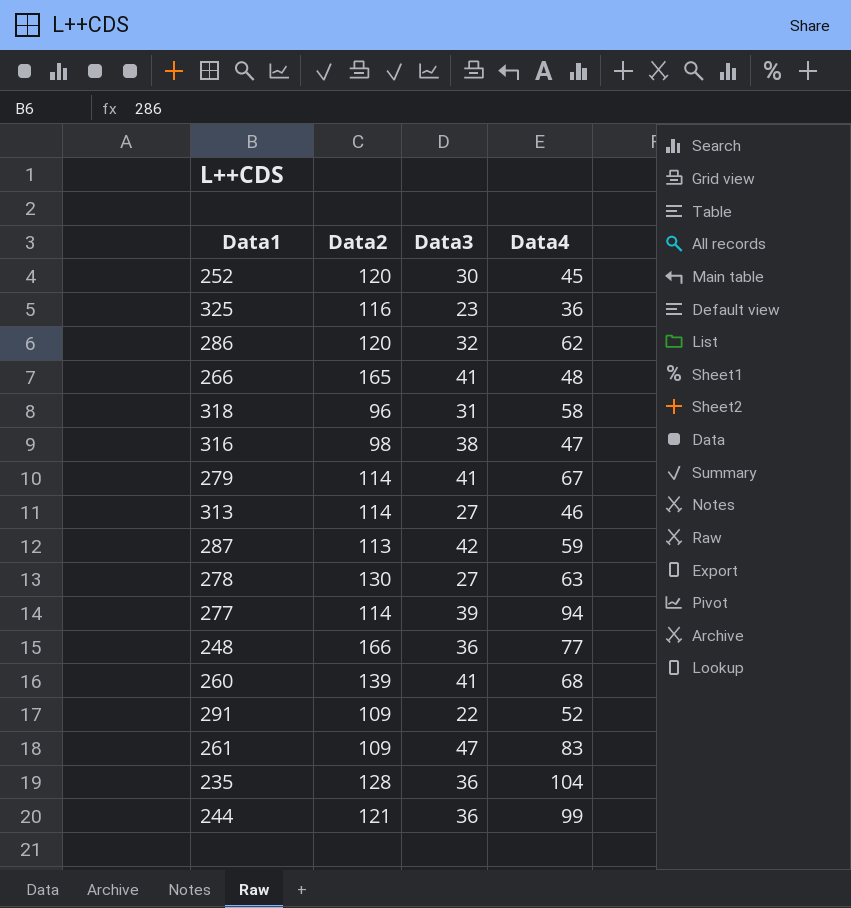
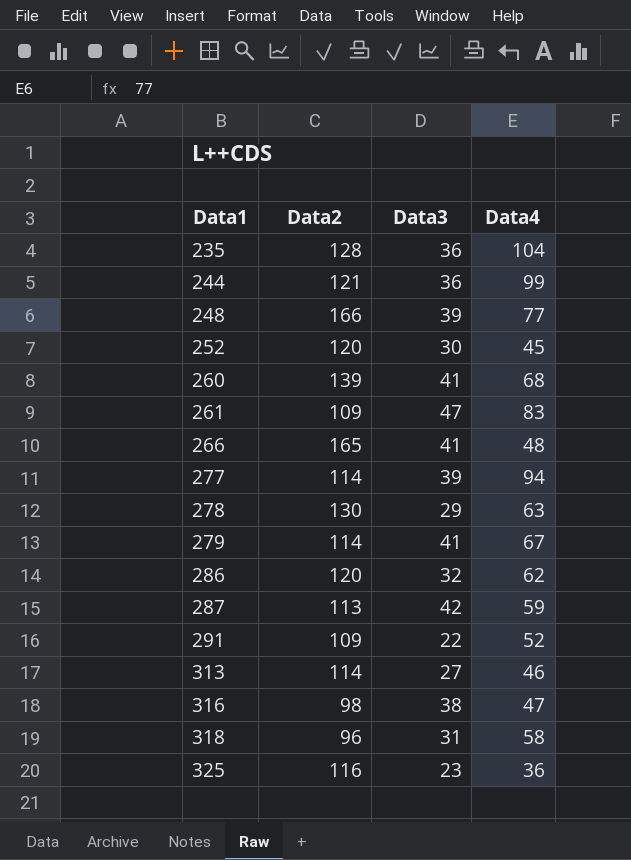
row order: none -> Data1 ascending
248 | Data3: 36 -> 39
278 | Data3: 27 -> 29

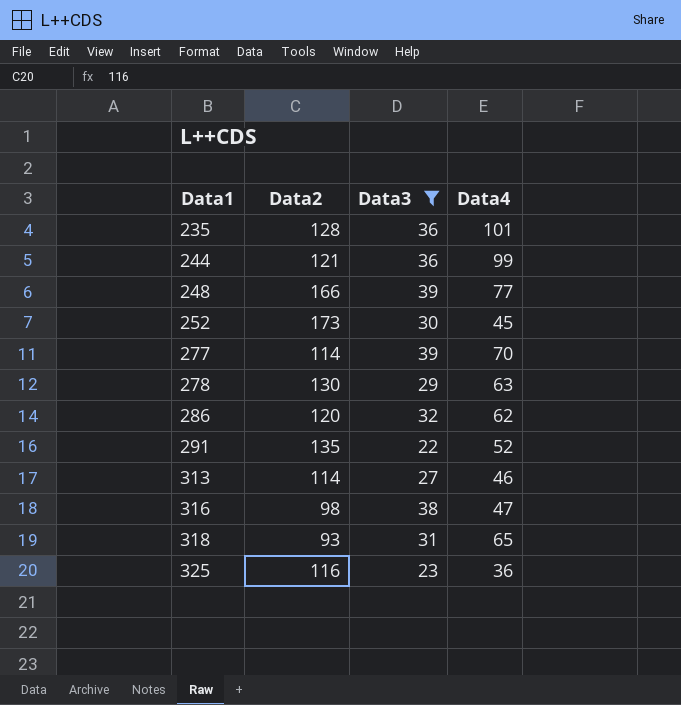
filter: none -> Data3 <= 39
235 | Data4: 104 -> 101
252 | Data2: 120 -> 173
277 | Data4: 94 -> 70
291 | Data2: 109 -> 135
318 | Data2: 96 -> 93
318 | Data4: 58 -> 65

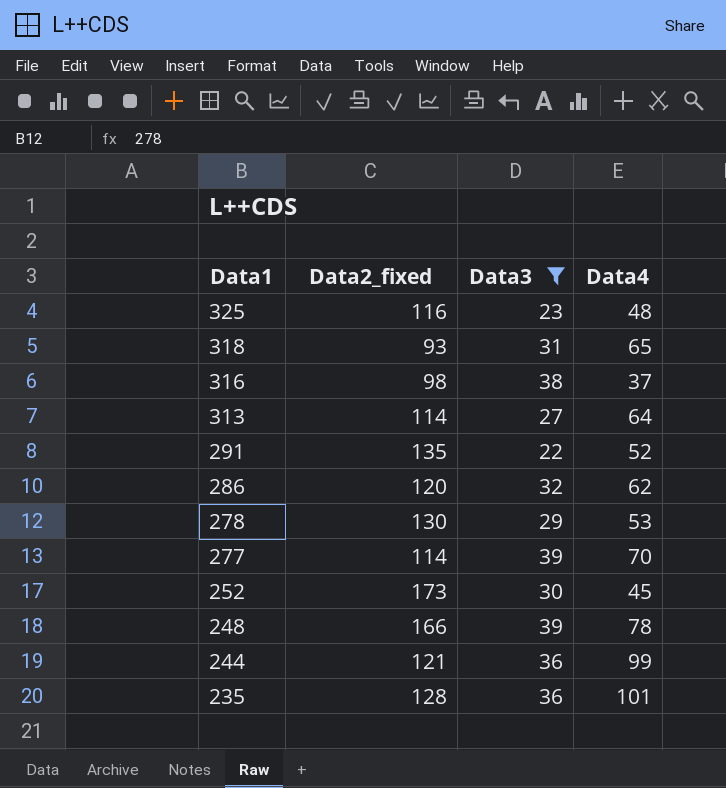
row order: Data1 ascending -> Data1 descending
column name: Data2 -> Data2_fixed
325 | Data4: 36 -> 48
316 | Data4: 47 -> 37
313 | Data4: 46 -> 64
278 | Data4: 63 -> 53
248 | Data4: 77 -> 78

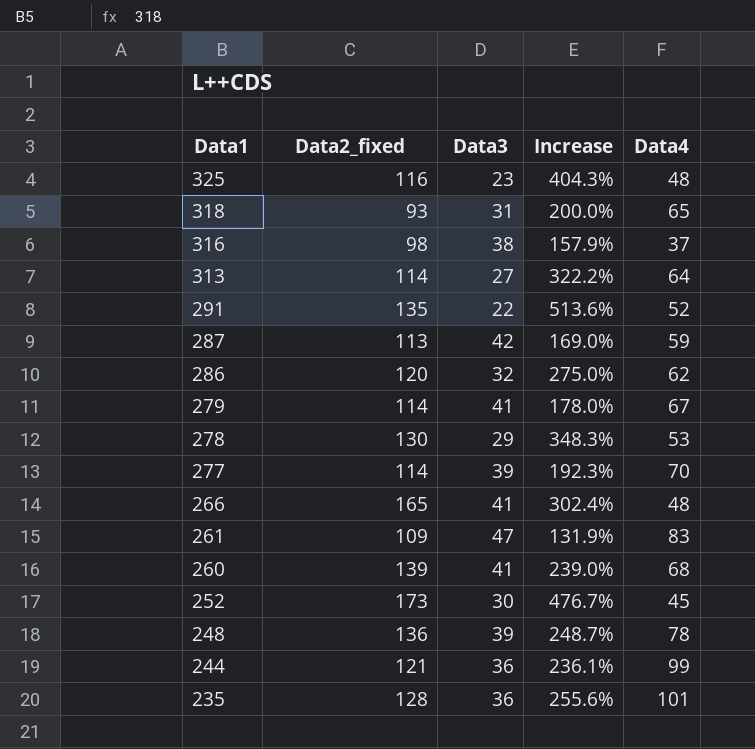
filter: Data3 <= 39 -> none
column Increase | formula: none -> ([Data2_fixed] - [Data3]) / [Data3]
248 | Data2_fixed: 166 -> 136

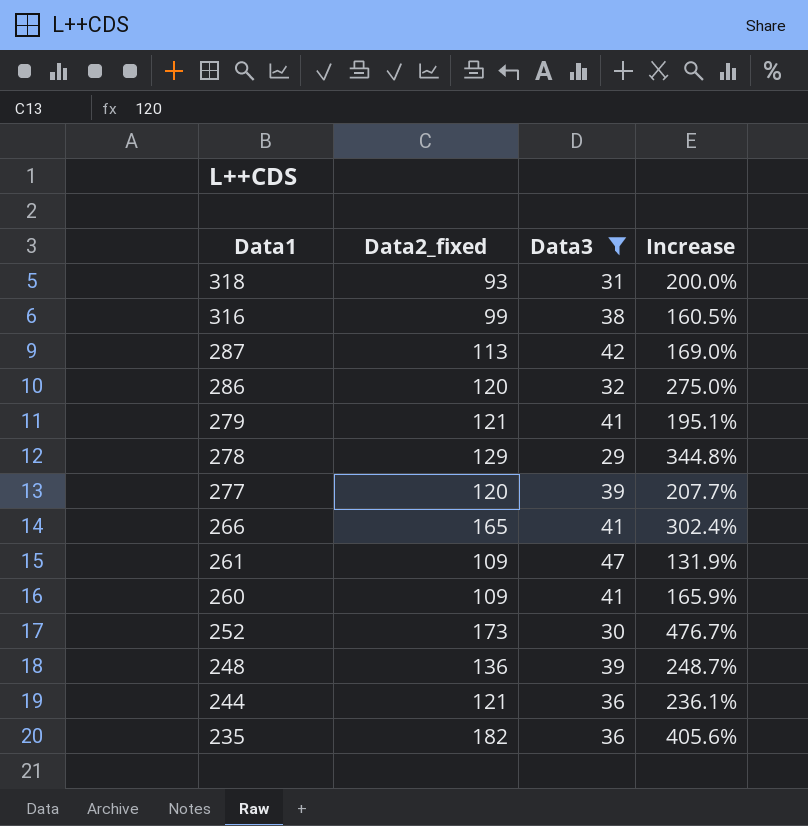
filter: none -> Data3 >= 29
column Data4 | position: 5 -> none
316 | Data2_fixed: 98 -> 99
316 | Increase: 157.9% -> 160.5%
279 | Data2_fixed: 114 -> 121
279 | Increase: 178.0% -> 195.1%
278 | Data2_fixed: 130 -> 129
278 | Increase: 348.3% -> 344.8%
277 | Data2_fixed: 114 -> 120
277 | Increase: 192.3% -> 207.7%
260 | Data2_fixed: 139 -> 109
260 | Increase: 239.0% -> 165.9%
235 | Data2_fixed: 128 -> 182
235 | Increase: 255.6% -> 405.6%

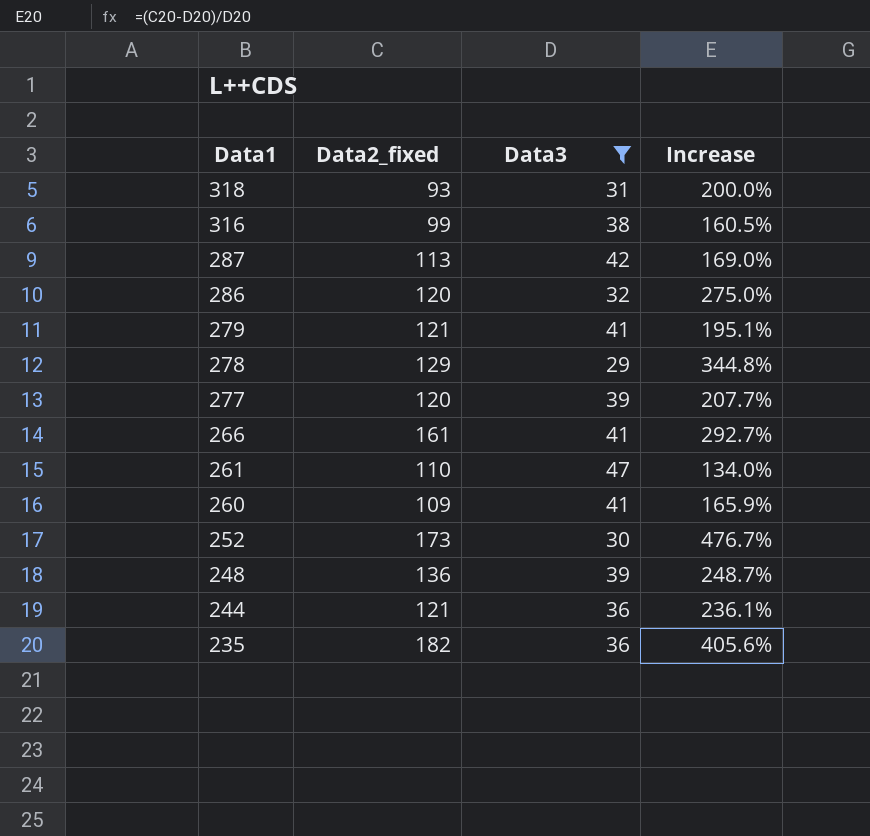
266 | Data2_fixed: 165 -> 161
266 | Increase: 302.4% -> 292.7%
261 | Data2_fixed: 109 -> 110
261 | Increase: 131.9% -> 134.0%

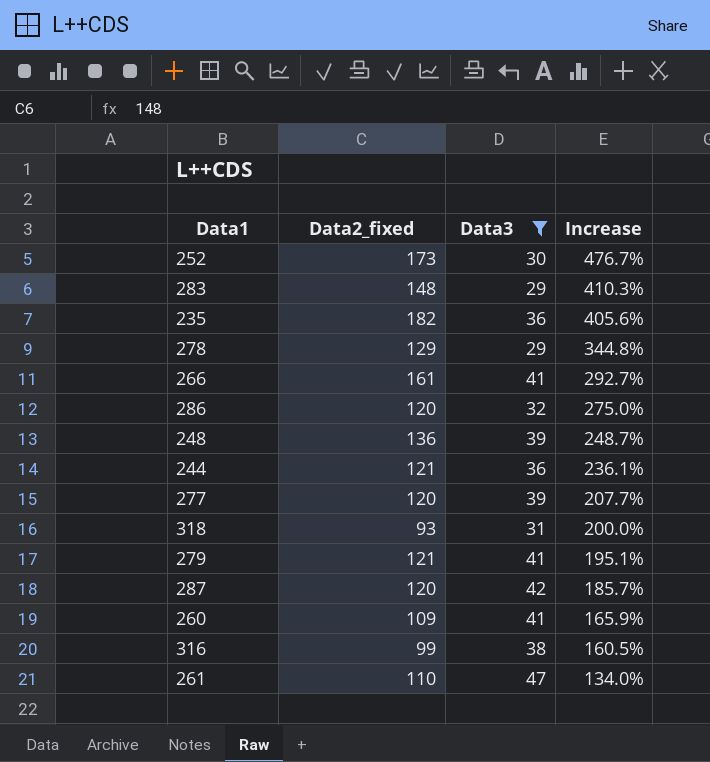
row order: Data1 descending -> Increase descending
row 283: none -> 148 | 29 | 410.3%
287 | Data2_fixed: 113 -> 120
287 | Increase: 169.0% -> 185.7%

